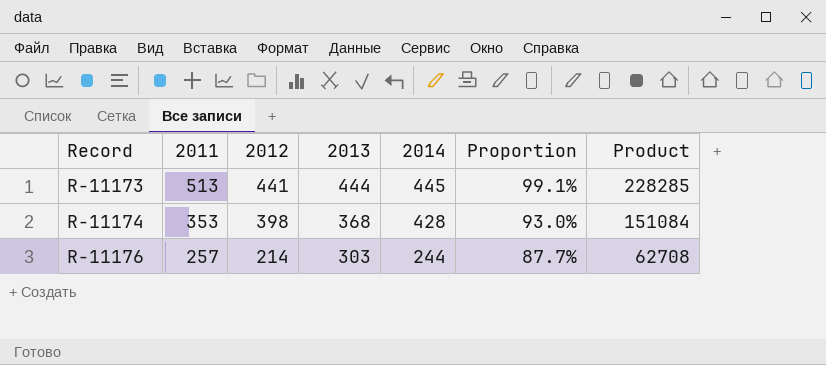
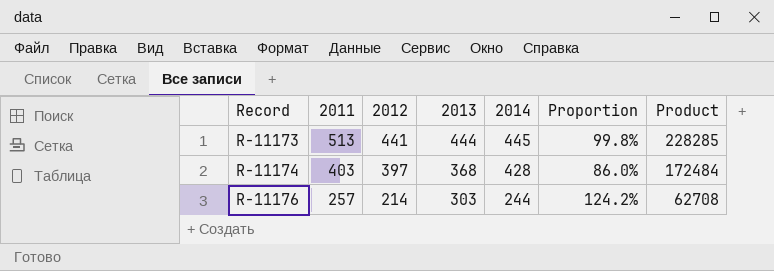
column Proportion | formula: [2012] / [2014] -> [2013] / [2014]
R-11174 | 2011: 353 -> 403
R-11174 | 2012: 398 -> 397
R-11174 | Product: 151084 -> 172484

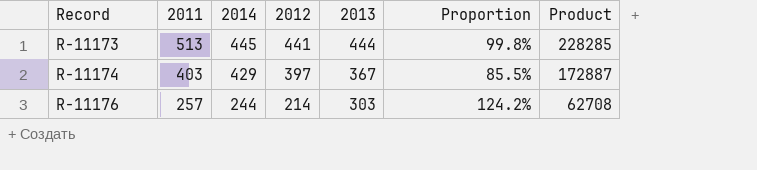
column 2014 | position: 5 -> 3
R-11174 | 2014: 428 -> 429
R-11174 | 2013: 368 -> 367
R-11174 | Proportion: 86.0% -> 85.5%
R-11174 | Product: 172484 -> 172887

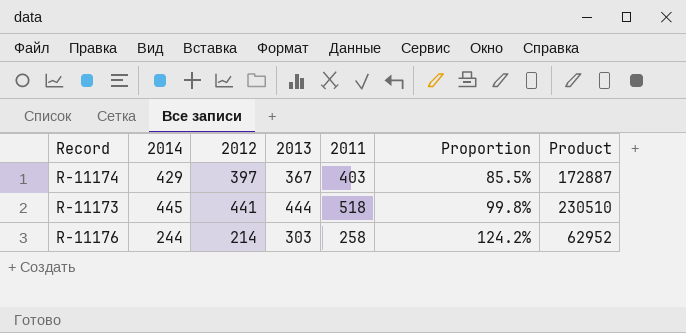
row order: Record ascending -> Proportion ascending
column 2011 | position: 2 -> 5
R-11173 | 2011: 513 -> 518
R-11173 | Product: 228285 -> 230510
R-11176 | 2011: 257 -> 258
R-11176 | Product: 62708 -> 62952

